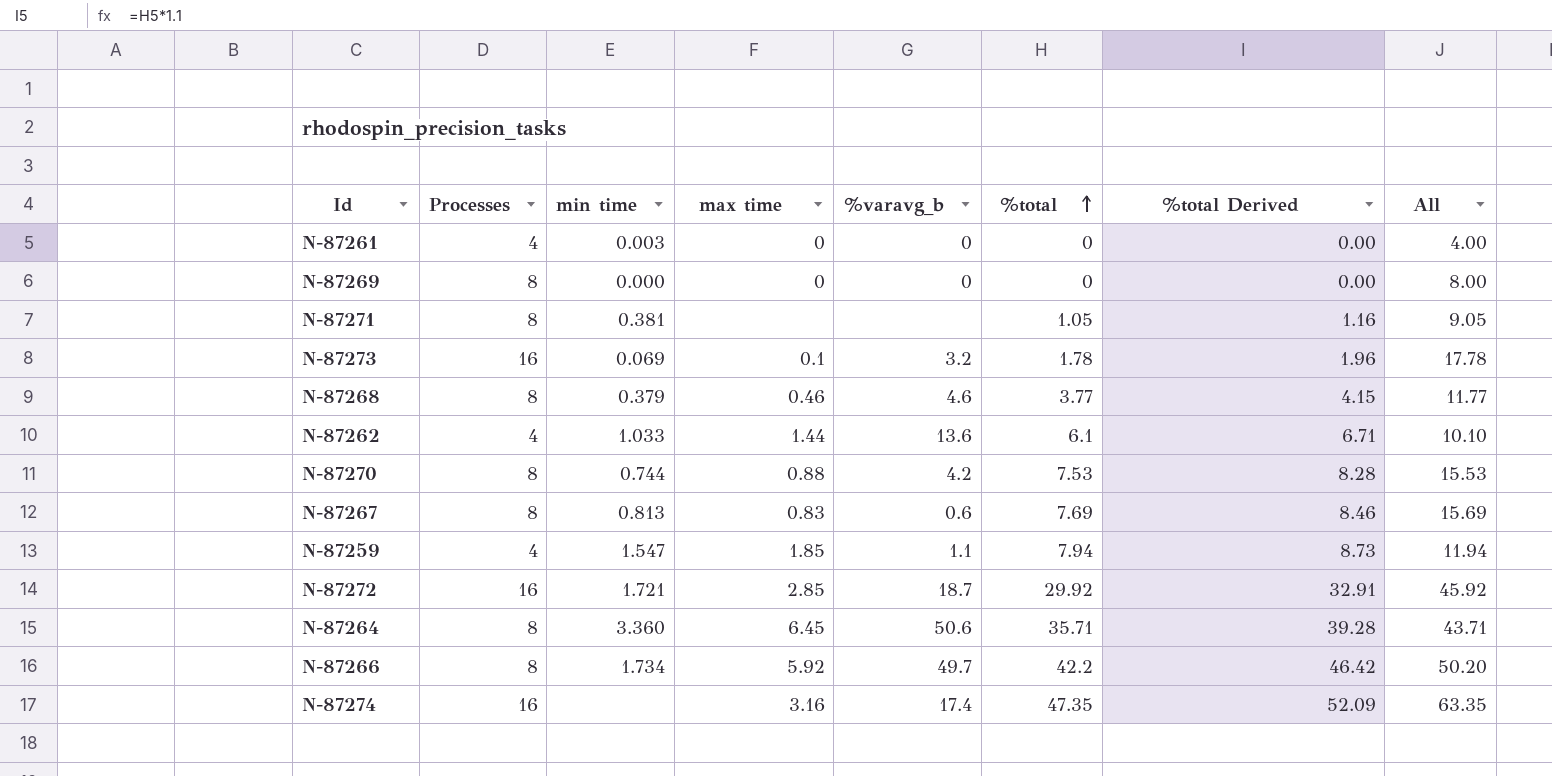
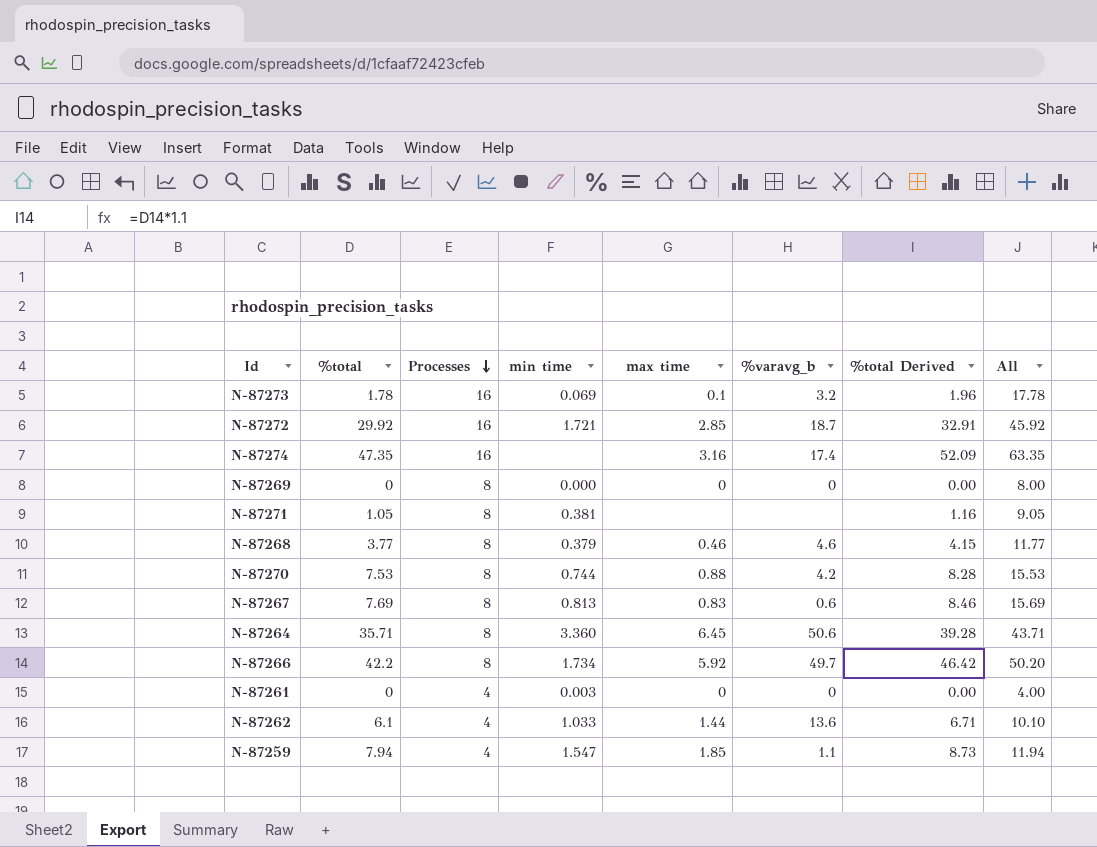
row order: %total ascending -> Processes descending
column %total | position: 6 -> 2

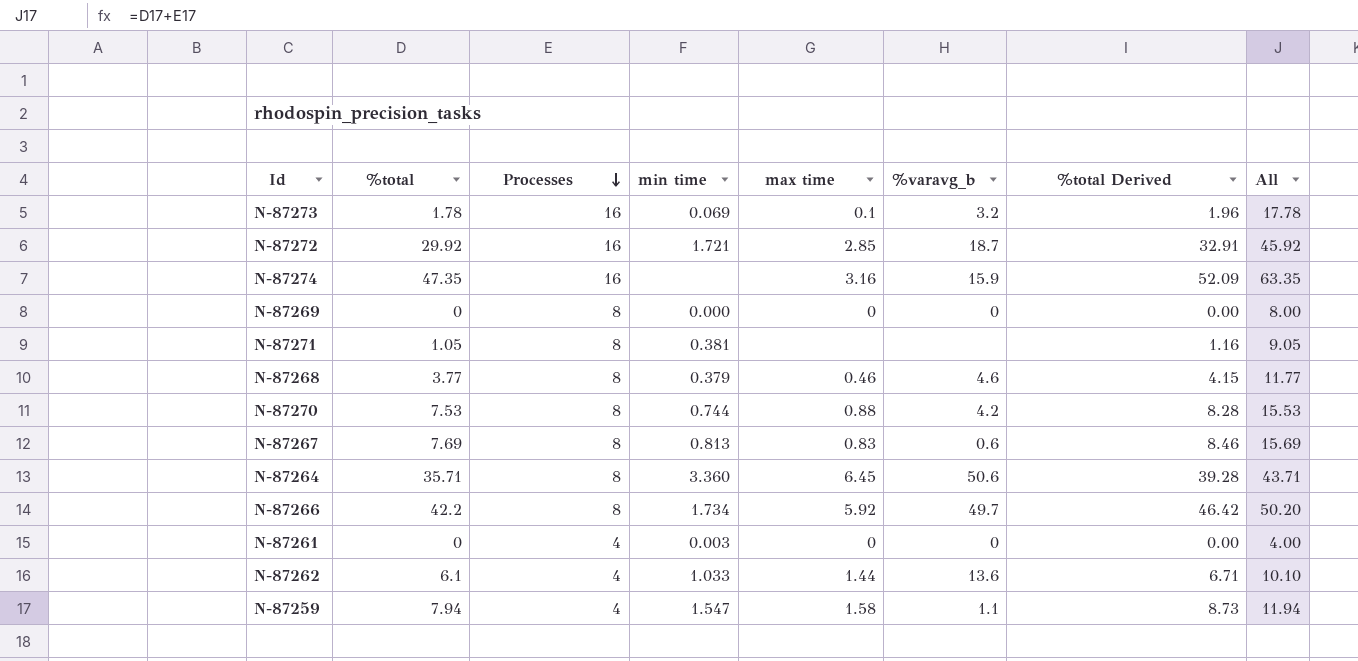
N-87274 | %varavg_b: 17.4 -> 15.9
N-87259 | max time: 1.85 -> 1.58

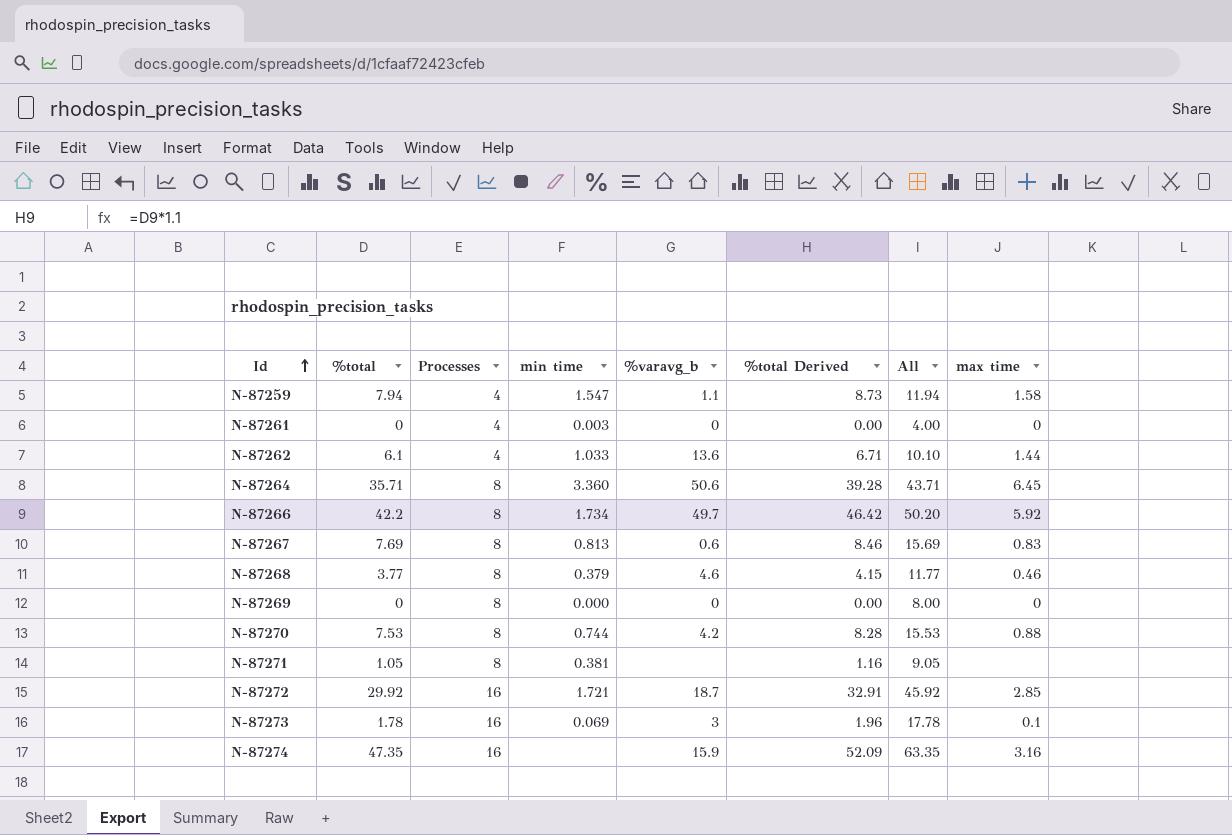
row order: Processes descending -> Id ascending
column max time | position: 5 -> 8
N-87273 | %varavg_b: 3.2 -> 3

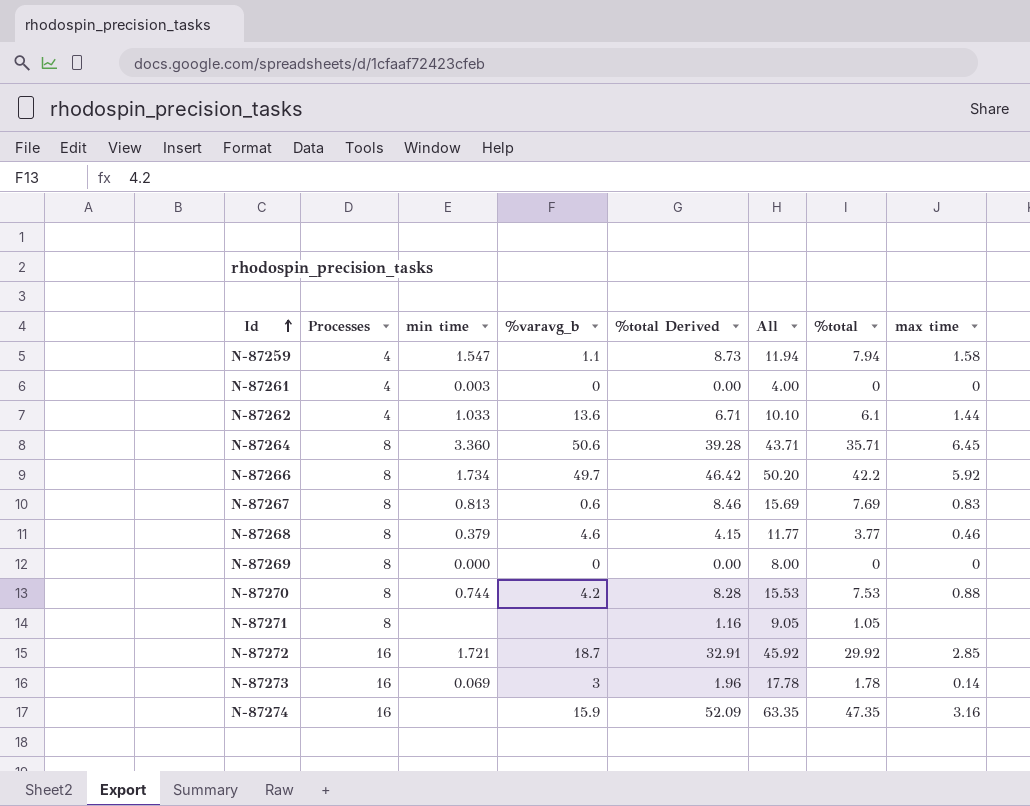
column %total | position: 2 -> 7
N-87271 | min time: 0.381 -> none
N-87273 | max time: 0.1 -> 0.14

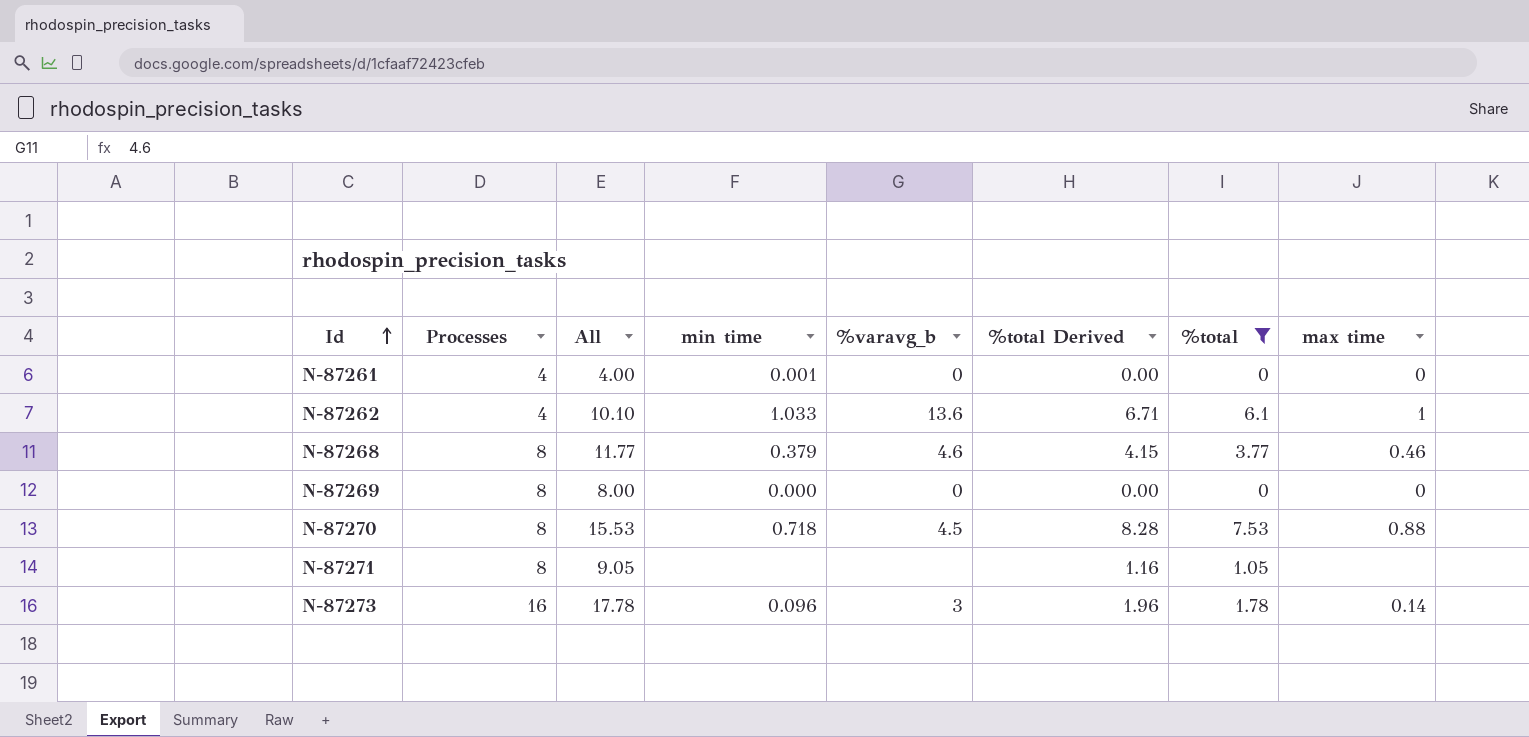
filter: none -> %total <= 7.53
column All | position: 6 -> 3
N-87261 | min time: 0.003 -> 0.001
N-87262 | max time: 1.44 -> 1
N-87270 | min time: 0.744 -> 0.718
N-87270 | %varavg_b: 4.2 -> 4.5
N-87273 | min time: 0.069 -> 0.096

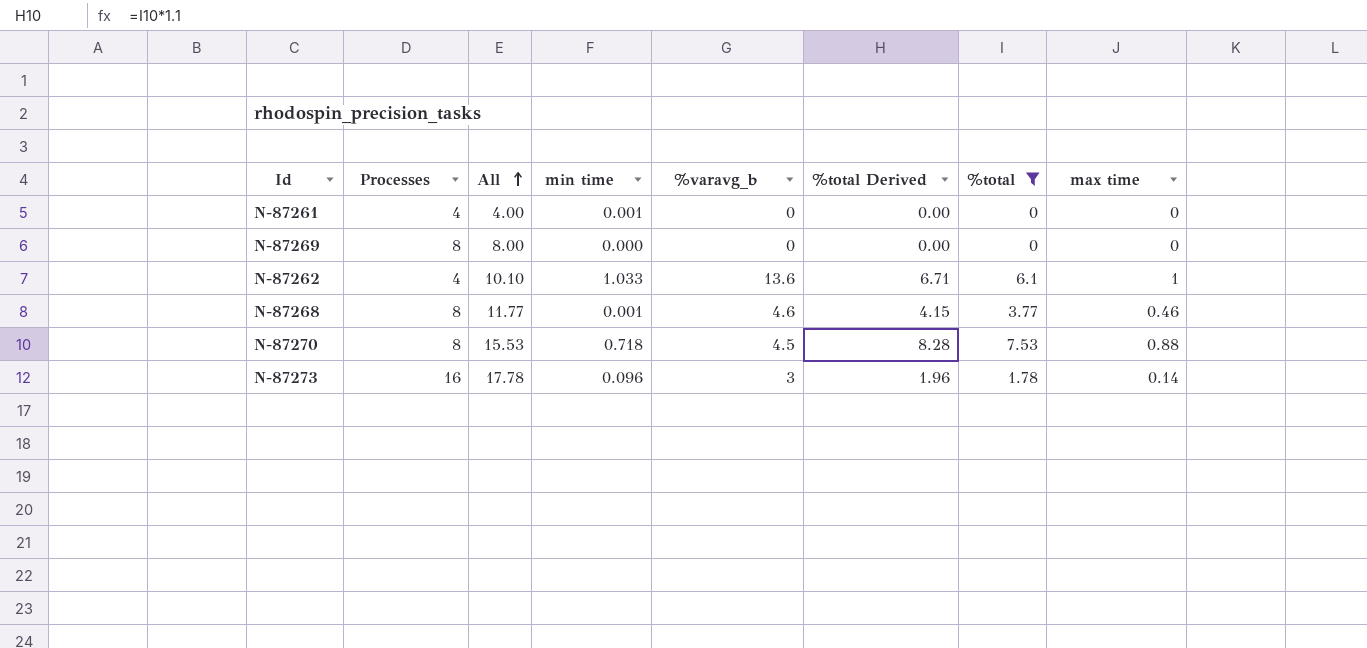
row order: Id ascending -> All ascending
row N-87271: 8 | 9.05 | none | none | 1.16 | 1.05 | none -> none
N-87268 | min time: 0.379 -> 0.001

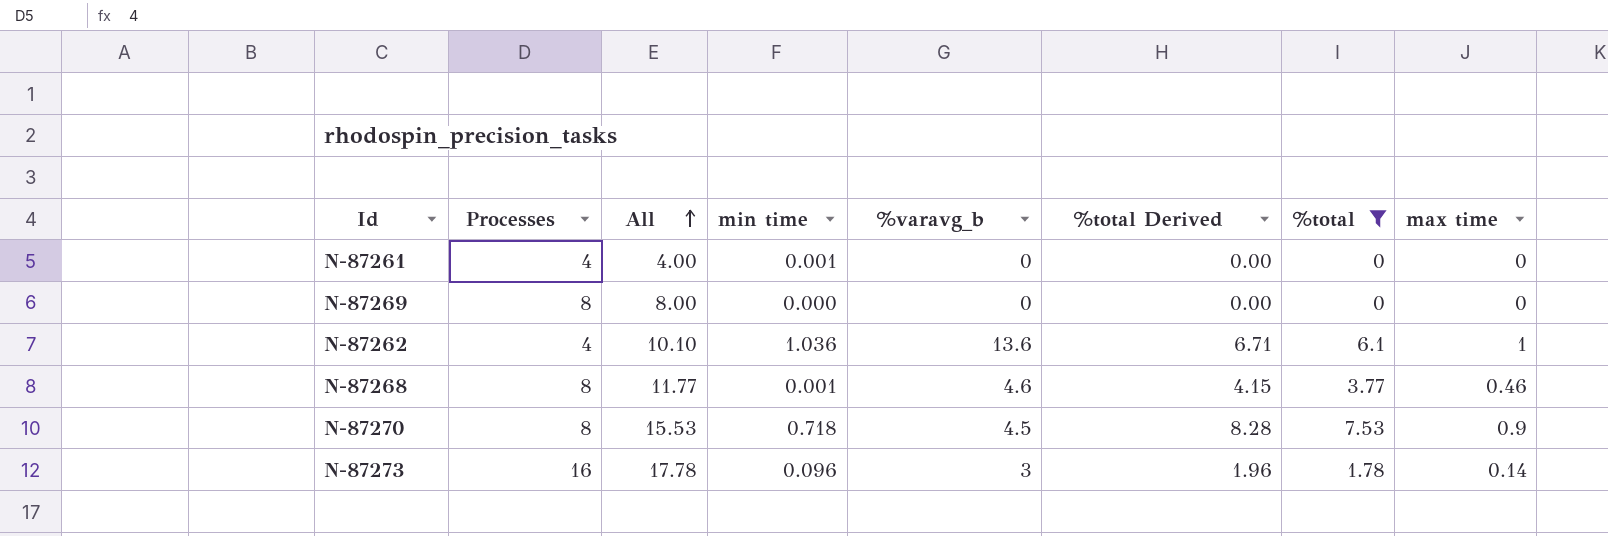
N-87262 | min time: 1.033 -> 1.036
N-87270 | max time: 0.88 -> 0.9

